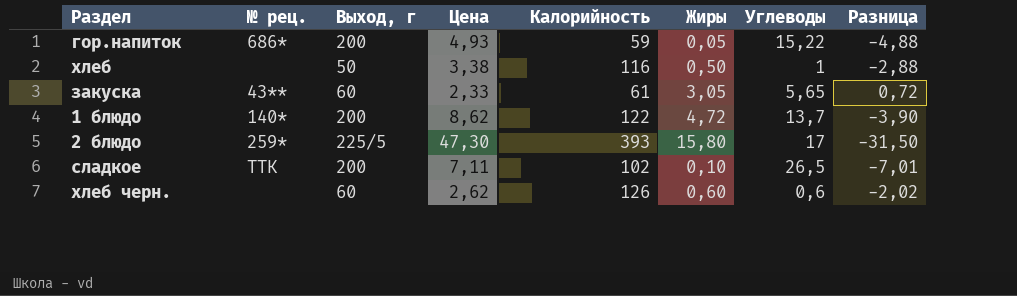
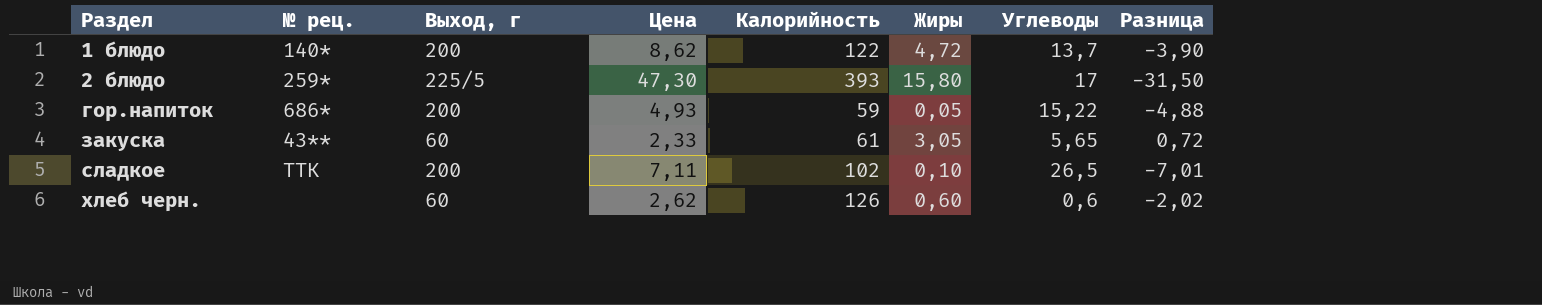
row order: none -> Раздел ascending
row хлеб: none | 50 | 3,38 | 116 | 0,50 | 1 | -2,88 -> none

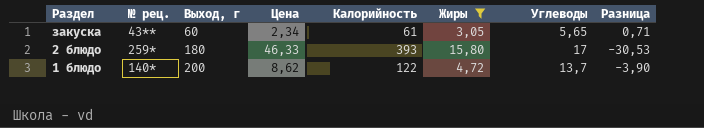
filter: none -> Жиры >= 3,05
row order: Раздел ascending -> Раздел descending
закуска | Цена: 2,33 -> 2,34
закуска | Разница: 0,72 -> 0,71
2 блюдо | Выход, г: 225/5 -> 180
2 блюдо | Цена: 47,30 -> 46,33
2 блюдо | Разница: -31,50 -> -30,53

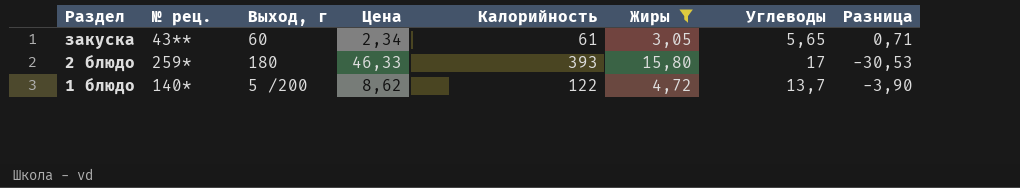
1 блюдо | Выход, г: 200 -> 5 /200

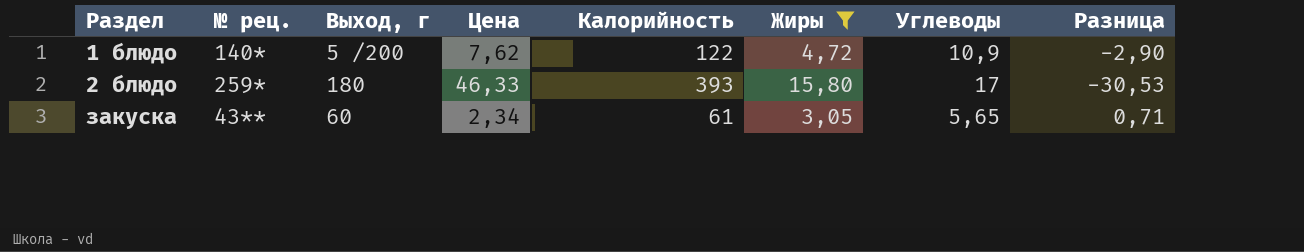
row order: Раздел descending -> Раздел ascending
1 блюдо | Цена: 8,62 -> 7,62
1 блюдо | Углеводы: 13,7 -> 10,9
1 блюдо | Разница: -3,90 -> -2,90

